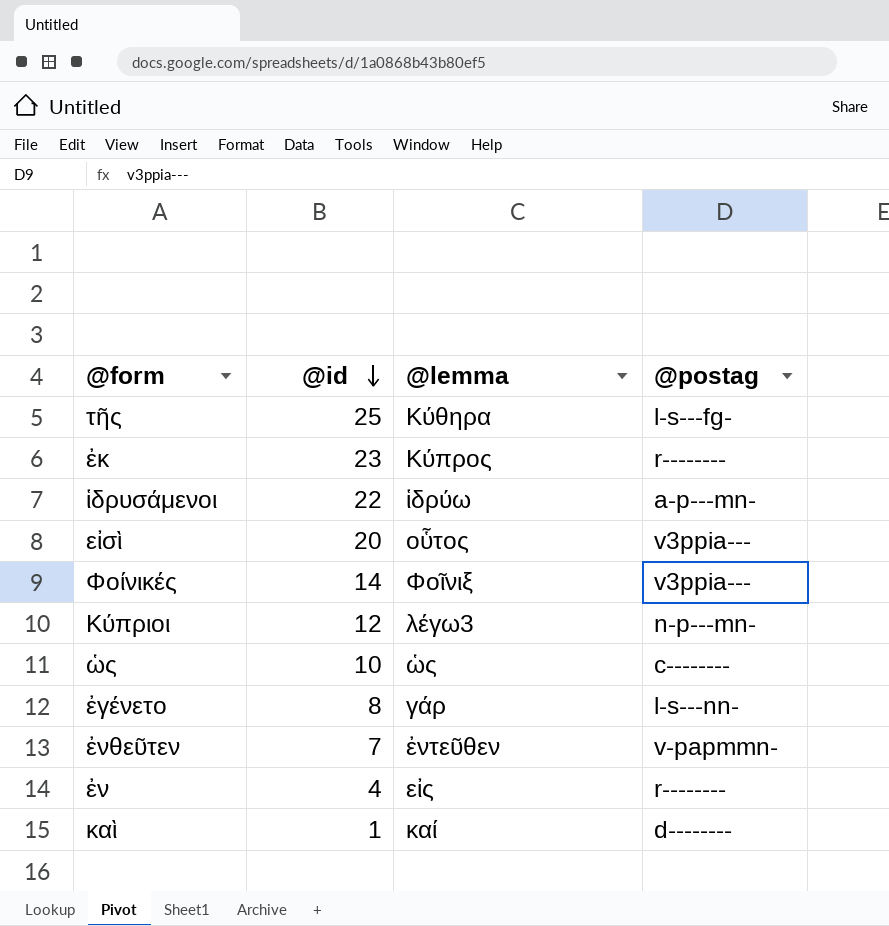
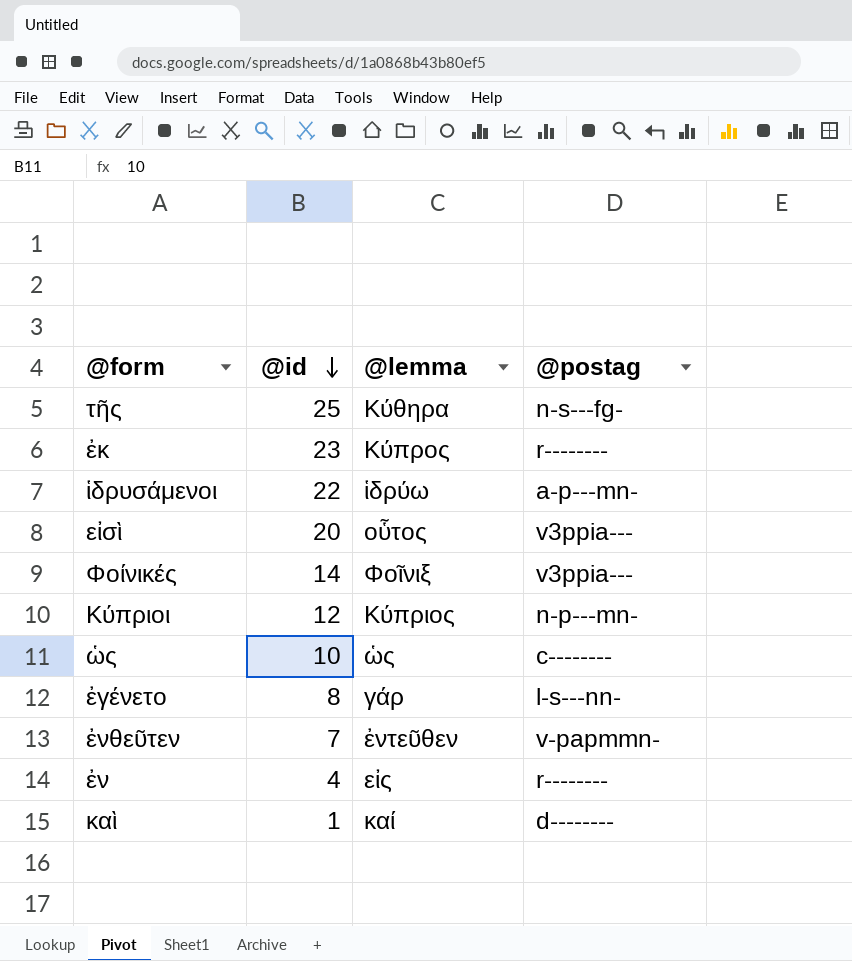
τῆς | @postag: l-s---fg- -> n-s---fg-
Κύπριοι | @lemma: λέγω3 -> Κύπριος

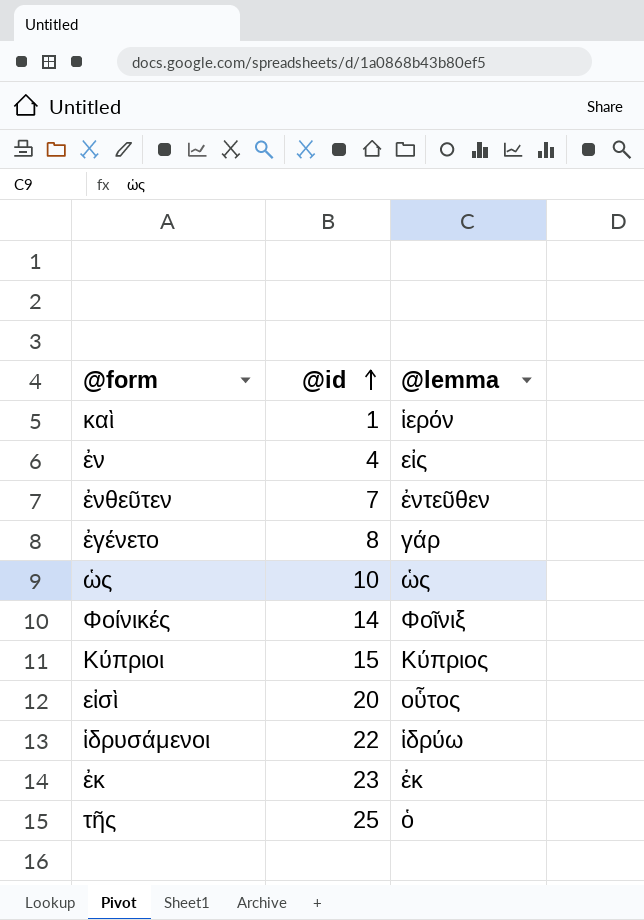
row order: @id descending -> @id ascending
column @postag | position: 4 -> none
καὶ | @lemma: καί -> ἱερόν
Κύπριοι | @id: 12 -> 15
ἐκ | @lemma: Κύπρος -> ἐκ
τῆς | @lemma: Κύθηρα -> ὁ

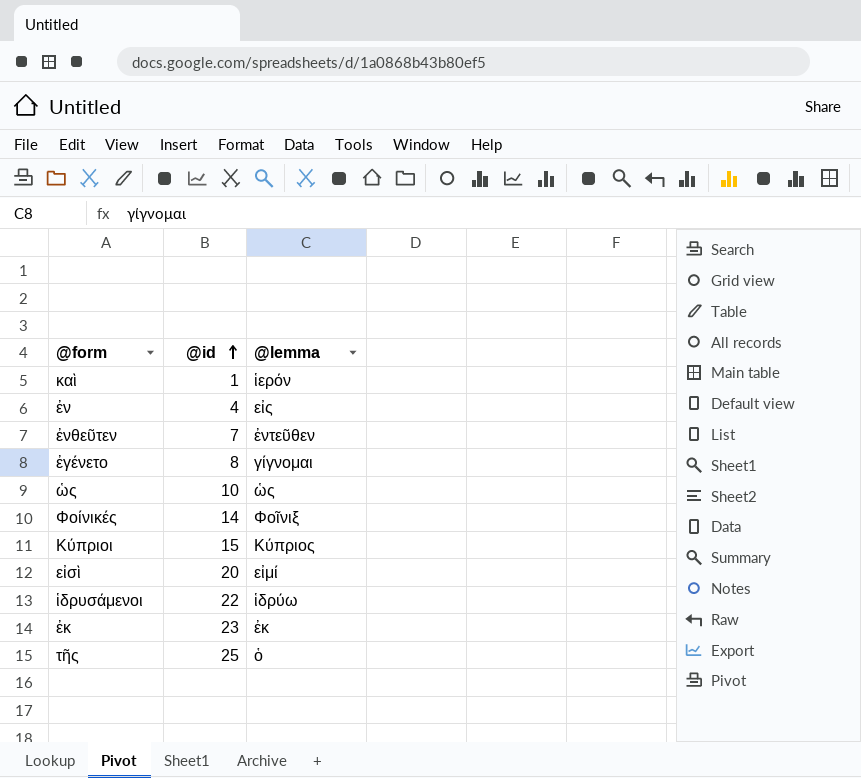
ἐγένετο | @lemma: γάρ -> γίγνομαι
εἰσὶ | @lemma: οὗτος -> εἰμί

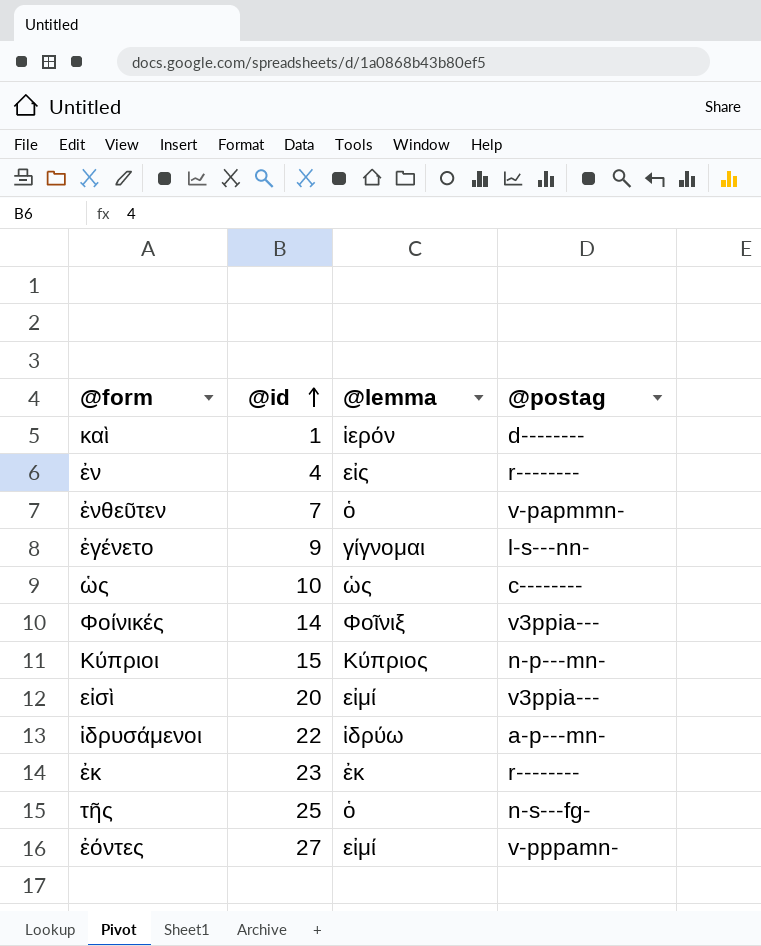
column @postag | position: none -> 4
ἐνθεῦτεν | @lemma: ἐντεῦθεν -> ὁ
ἐγένετο | @id: 8 -> 9
row ἐόντες: none -> 27 | εἰμί | v-pppamn-

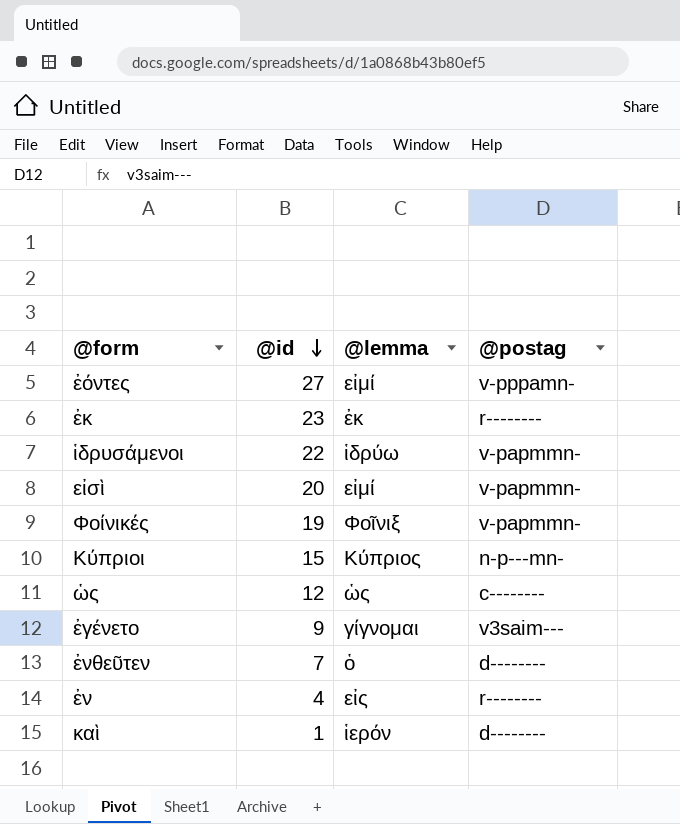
row order: @id ascending -> @id descending
row τῆς: 25 | ὁ | n-s---fg- -> none
ἱδρυσάμενοι | @postag: a-p---mn- -> v-papmmn-
εἰσὶ | @postag: v3ppia--- -> v-papmmn-
Φοίνικές | @id: 14 -> 19
Φοίνικές | @postag: v3ppia--- -> v-papmmn-
ὡς | @id: 10 -> 12
ἐγένετο | @postag: l-s---nn- -> v3saim---
ἐνθεῦτεν | @postag: v-papmmn- -> d--------

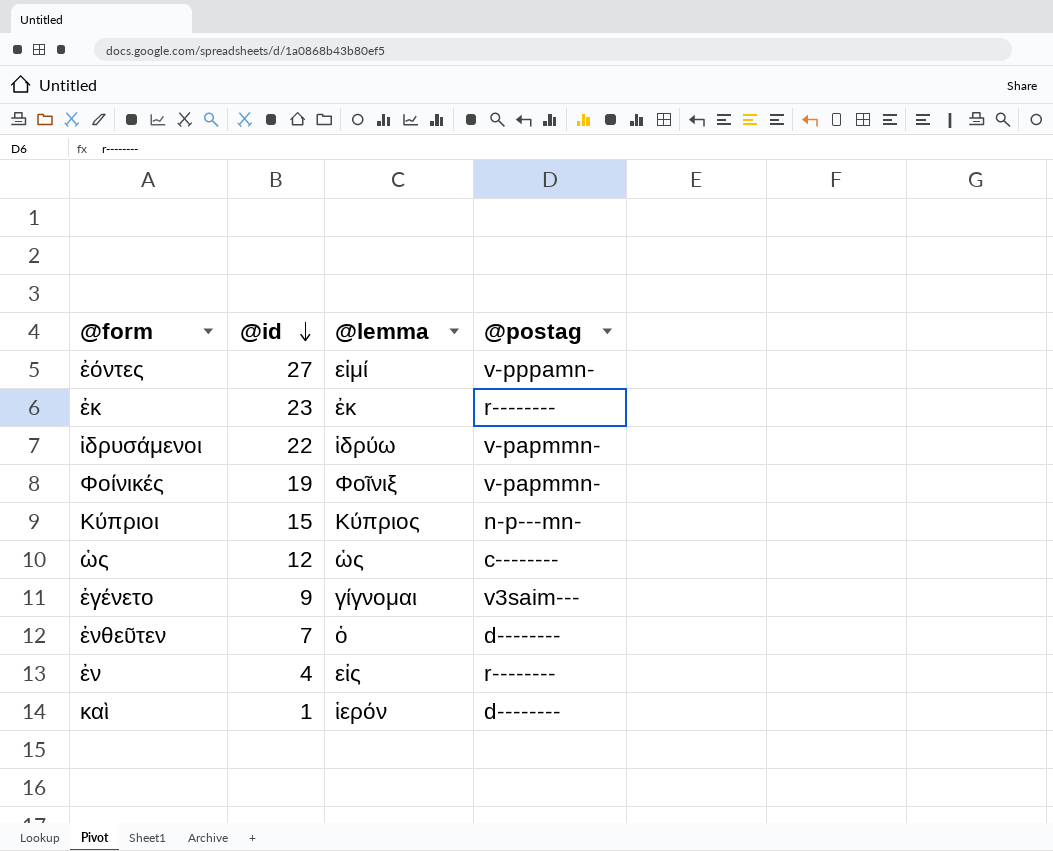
row εἰσὶ: 20 | εἰμί | v-papmmn- -> none

